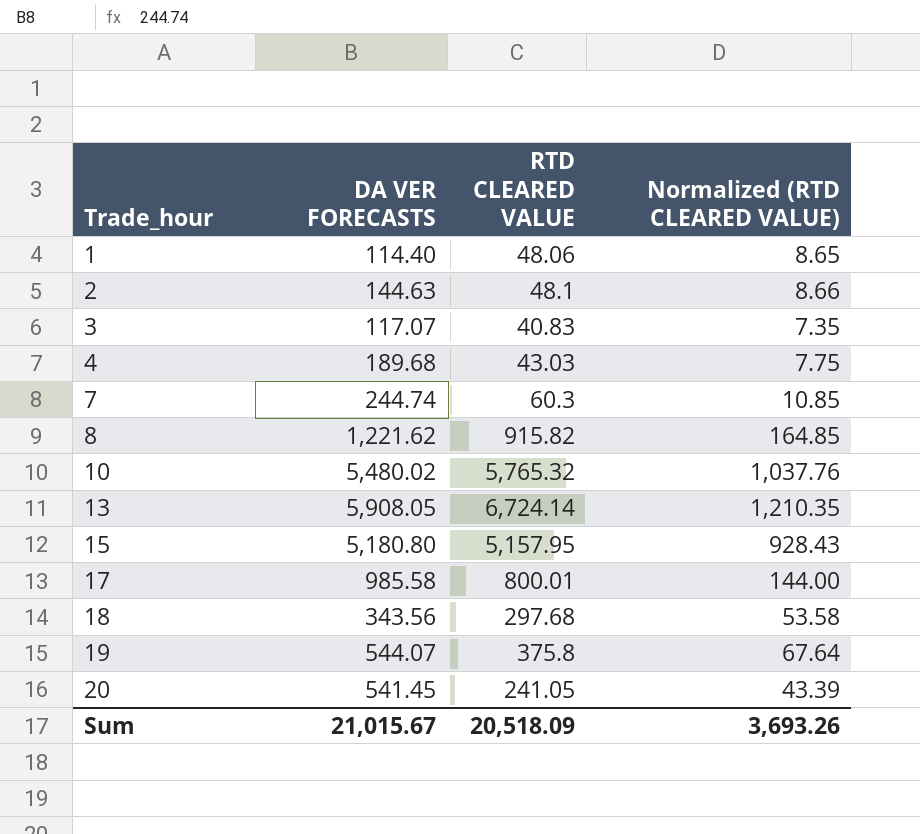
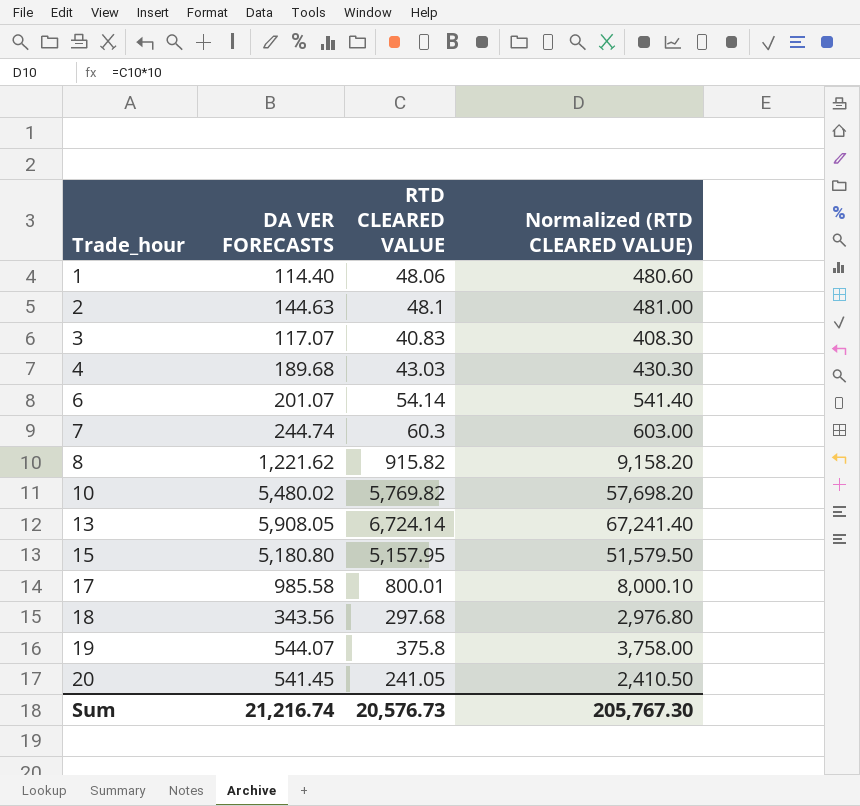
column Normalized (RTD CLEARED VALUE) | formula: [RTD CLEARED VALUE] * 0.18 -> [RTD CLEARED VALUE] * 10
row 6: none -> 201.07 | 54.14 | 541.40
10 | RTD CLEARED VALUE: 5,765.32 -> 5,769.82
Sum | DA VER FORECASTS: 21,015.67 -> 21,216.74
Sum | RTD CLEARED VALUE: 20,518.09 -> 20,576.73
Sum | Normalized (RTD CLEARED VALUE): 3,693.26 -> 205,767.30

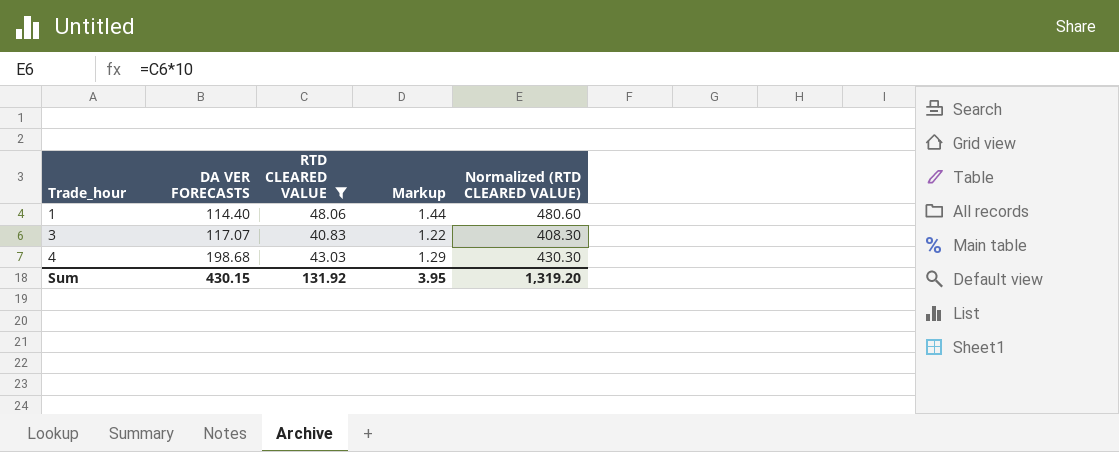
filter: none -> RTD CLEARED VALUE <= 48.06
column Markup | formula: none -> [RTD CLEARED VALUE] * 0.03
4 | DA VER FORECASTS: 189.68 -> 198.68
Sum | DA VER FORECASTS: 21,216.74 -> 430.15
Sum | RTD CLEARED VALUE: 20,576.73 -> 131.92
Sum | Normalized (RTD CLEARED VALUE): 205,767.30 -> 1,319.20

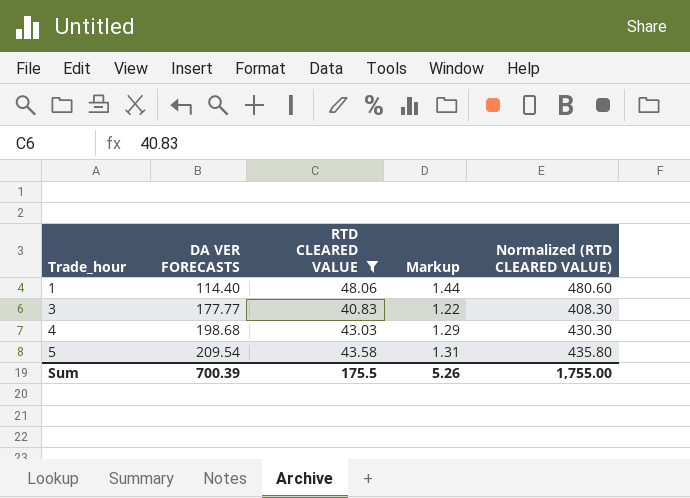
3 | DA VER FORECASTS: 117.07 -> 177.77
row 5: none -> 209.54 | 43.58 | 1.31 | 435.80
Sum | DA VER FORECASTS: 430.15 -> 700.39
Sum | RTD CLEARED VALUE: 131.92 -> 175.5
Sum | Markup: 3.95 -> 5.26
Sum | Normalized (RTD CLEARED VALUE): 1,319.20 -> 1,755.00

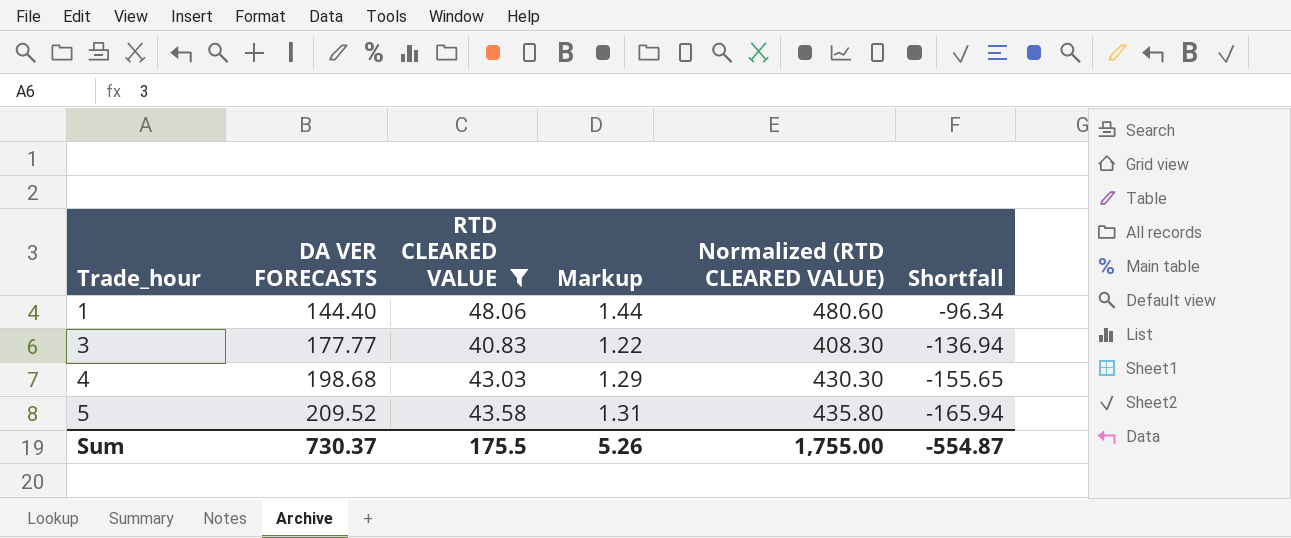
column Shortfall | formula: none -> [RTD CLEARED VALUE] - [DA VER FORECASTS]
1 | DA VER FORECASTS: 114.40 -> 144.40
5 | DA VER FORECASTS: 209.54 -> 209.52
Sum | DA VER FORECASTS: 700.39 -> 730.37

